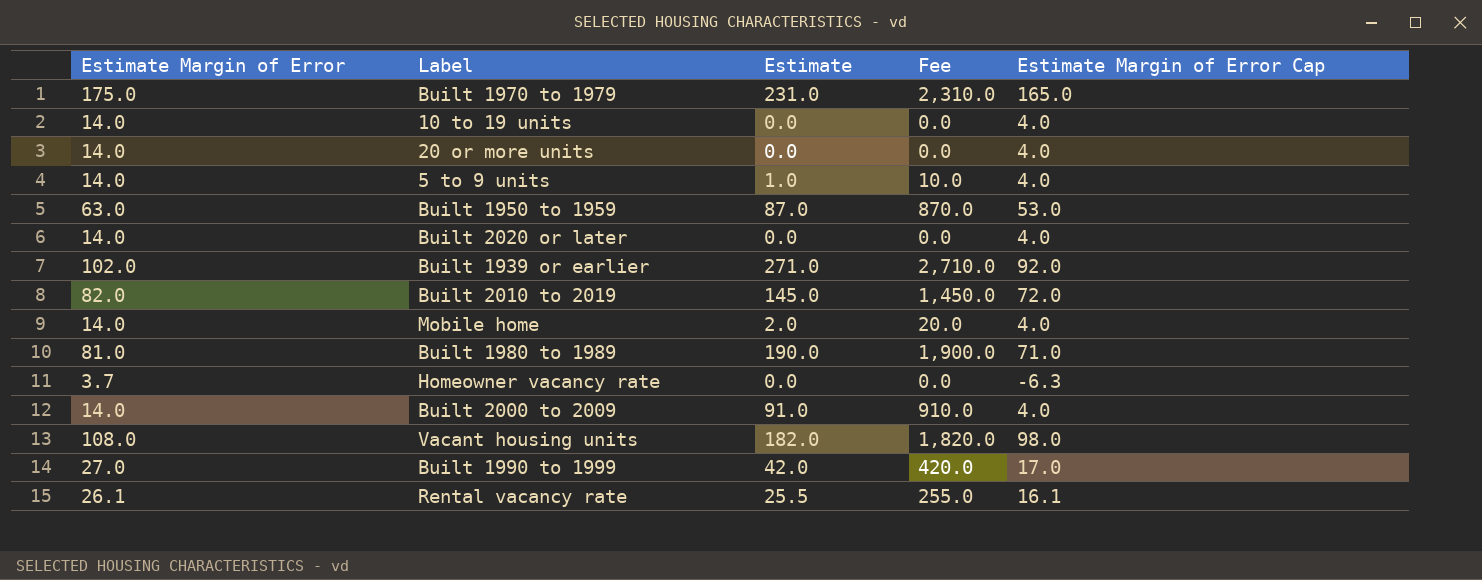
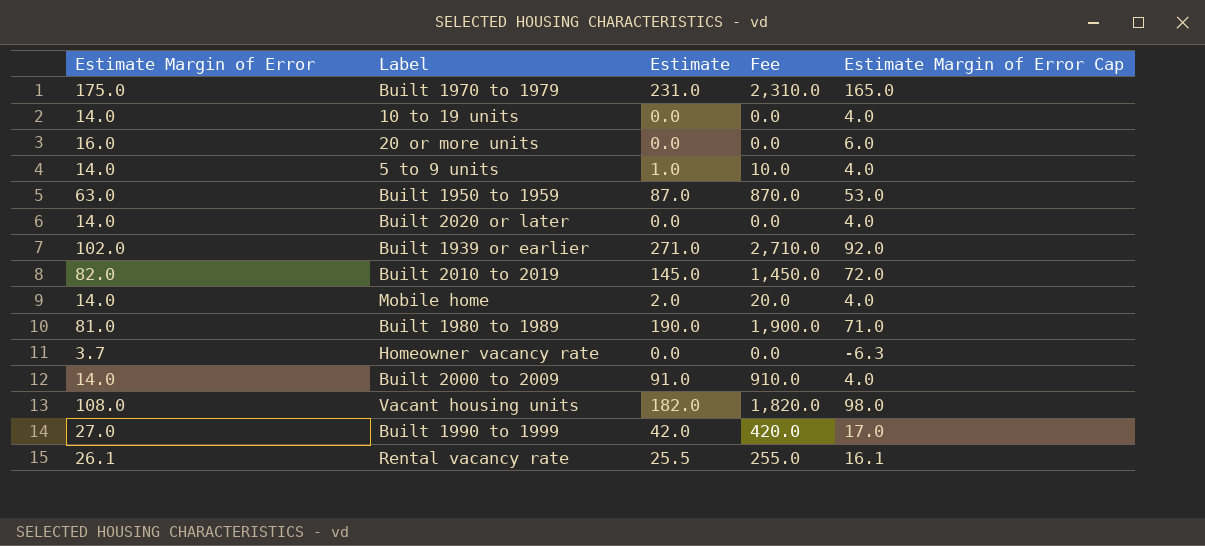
20 or more units | Estimate Margin of Error: 14.0 -> 16.0
20 or more units | Estimate Margin of Error Cap: 4.0 -> 6.0

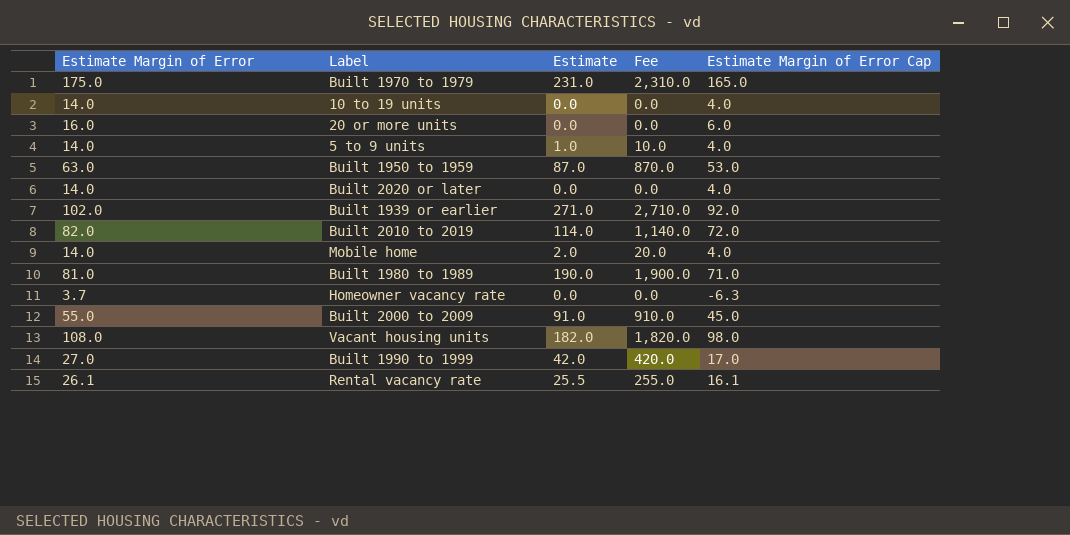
Built 2010 to 2019 | Estimate: 145.0 -> 114.0
Built 2010 to 2019 | Fee: 1,450.0 -> 1,140.0
Built 2000 to 2009 | Estimate Margin of Error: 14.0 -> 55.0
Built 2000 to 2009 | Estimate Margin of Error Cap: 4.0 -> 45.0

